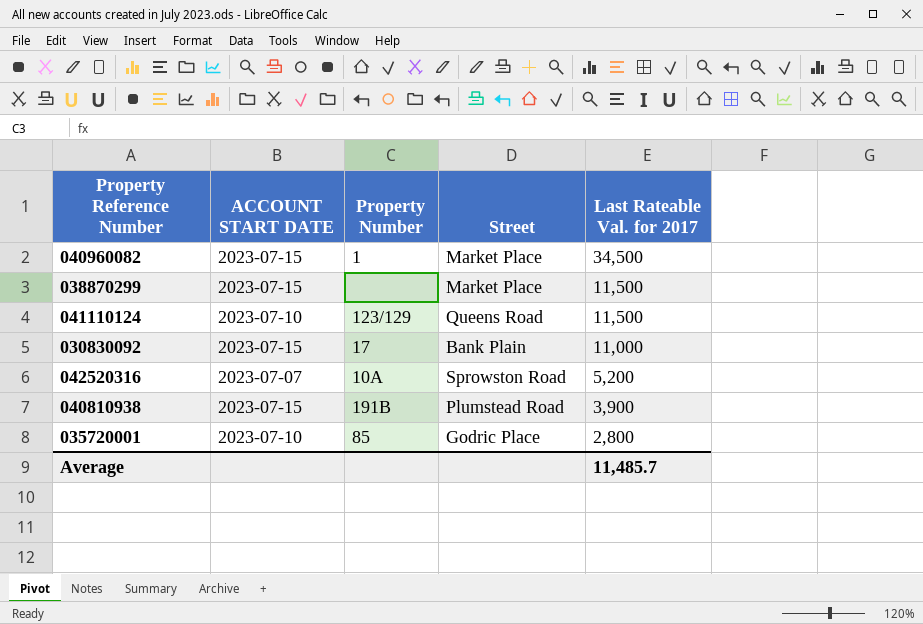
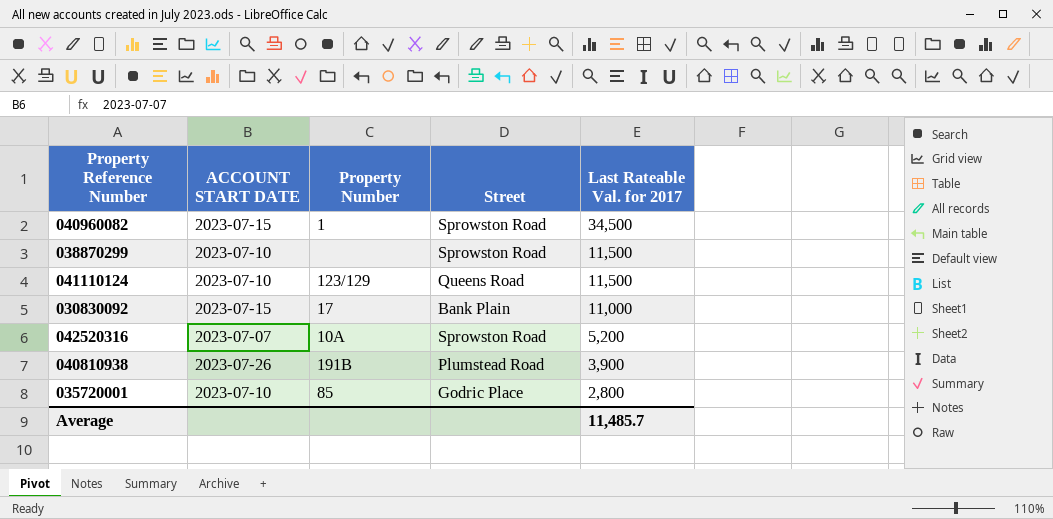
040960082 | Street: Market Place -> Sprowston Road
038870299 | ACCOUNT START DATE: 2023-07-15 -> 2023-07-10
038870299 | Street: Market Place -> Sprowston Road
040810938 | ACCOUNT START DATE: 2023-07-15 -> 2023-07-26

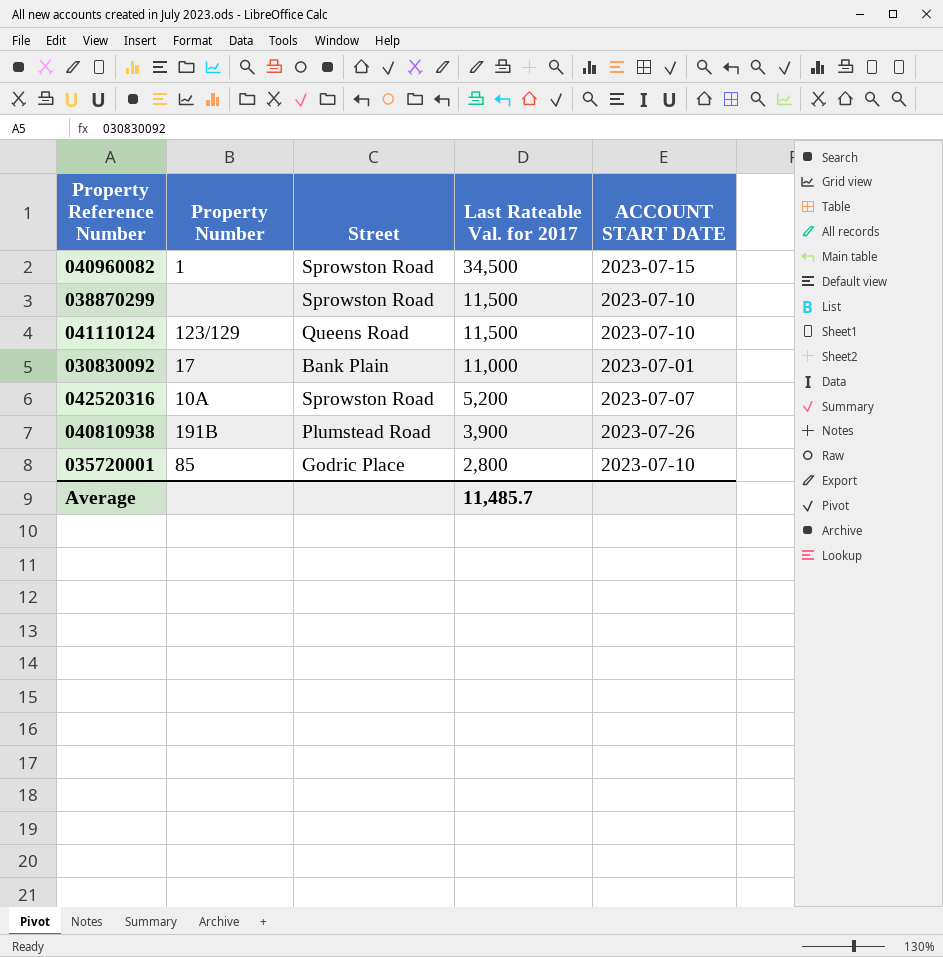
column ACCOUNT START DATE | position: 2 -> 5
030830092 | ACCOUNT START DATE: 2023-07-15 -> 2023-07-01

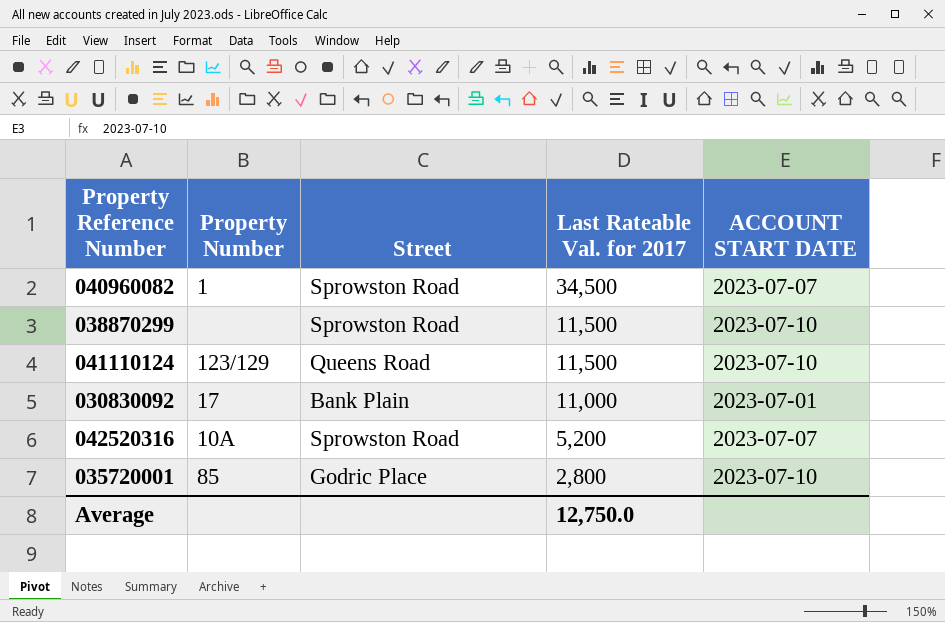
row 040810938: 191B | Plumstead Road | 3,900 | 2023-07-26 -> none
040960082 | ACCOUNT START DATE: 2023-07-15 -> 2023-07-07
Average | Last Rateable Val. for 2017: 11,485.7 -> 12,750.0

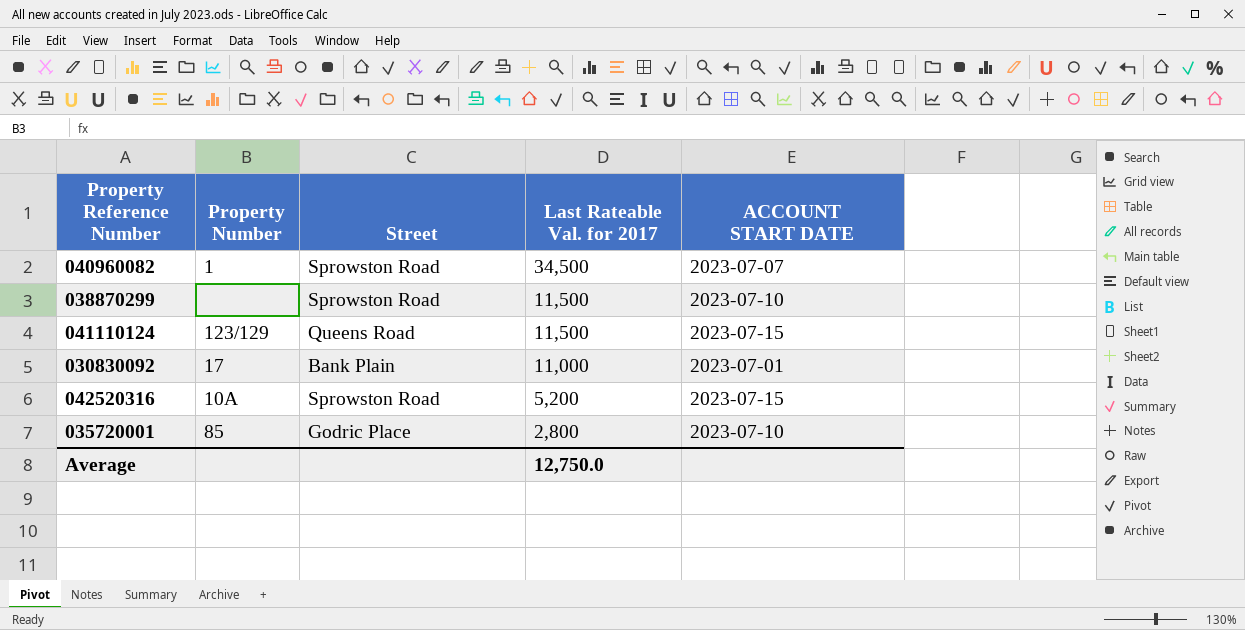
041110124 | ACCOUNT START DATE: 2023-07-10 -> 2023-07-15
042520316 | ACCOUNT START DATE: 2023-07-07 -> 2023-07-15

